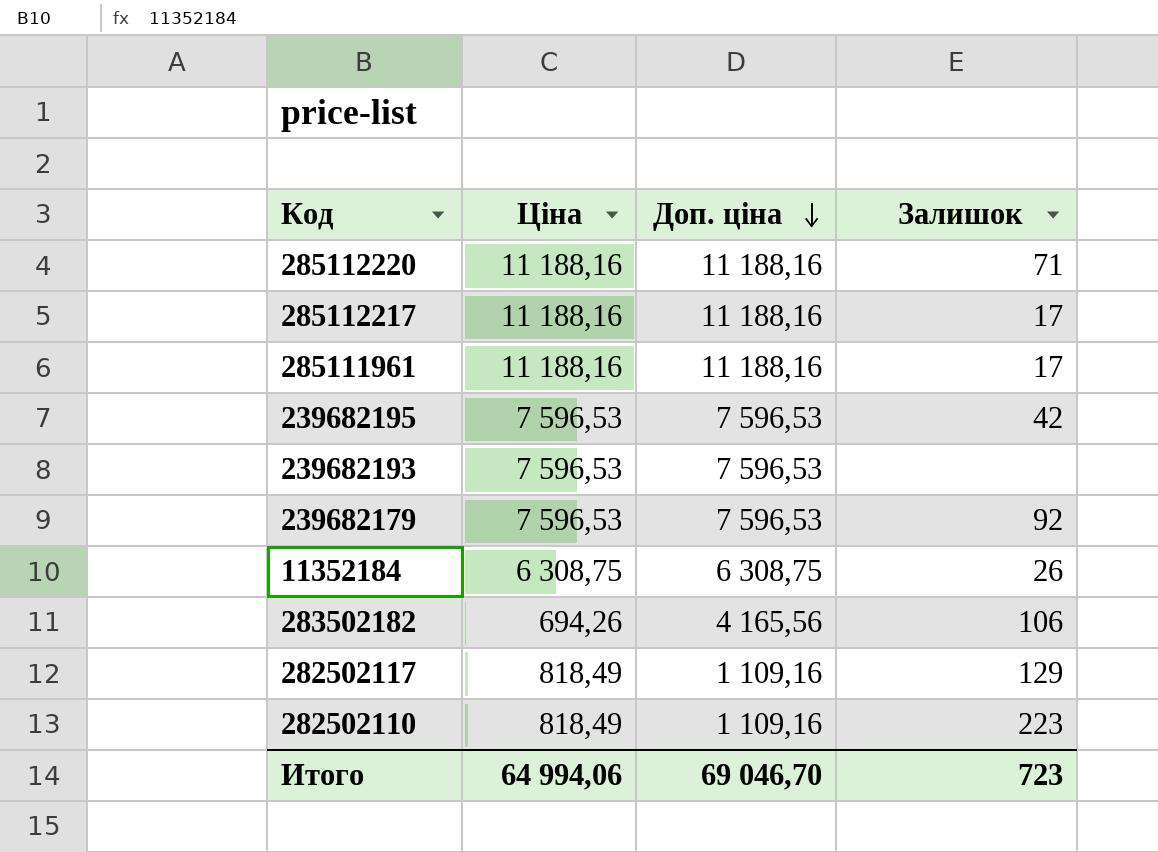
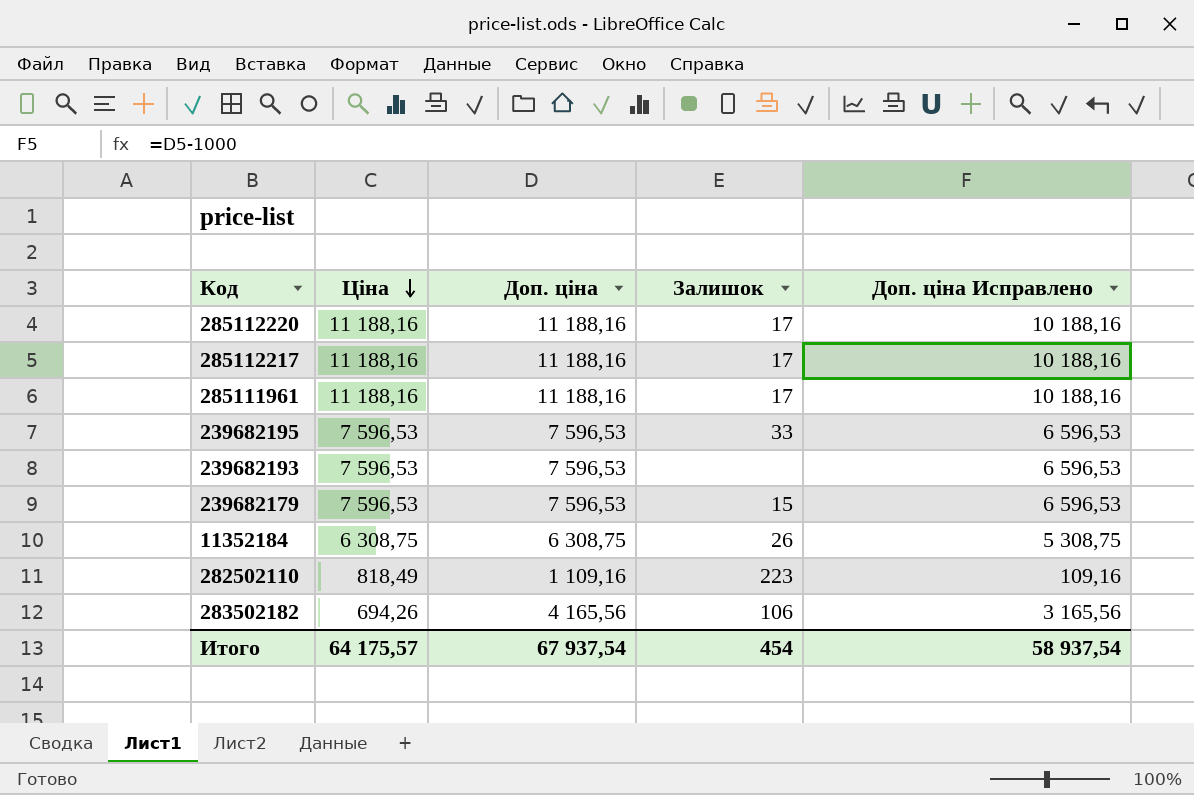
row order: Доп. ціна descending -> Ціна descending
column Доп. ціна Исправлено | formula: none -> [Доп. ціна] - 1000
row 282502117: 818,49 | 1 109,16 | 129 -> none
285112220 | Залишок: 71 -> 17
239682195 | Залишок: 42 -> 33
239682179 | Залишок: 92 -> 15
Итого | Ціна: 64 994,06 -> 64 175,57
Итого | Доп. ціна: 69 046,70 -> 67 937,54
Итого | Залишок: 723 -> 454

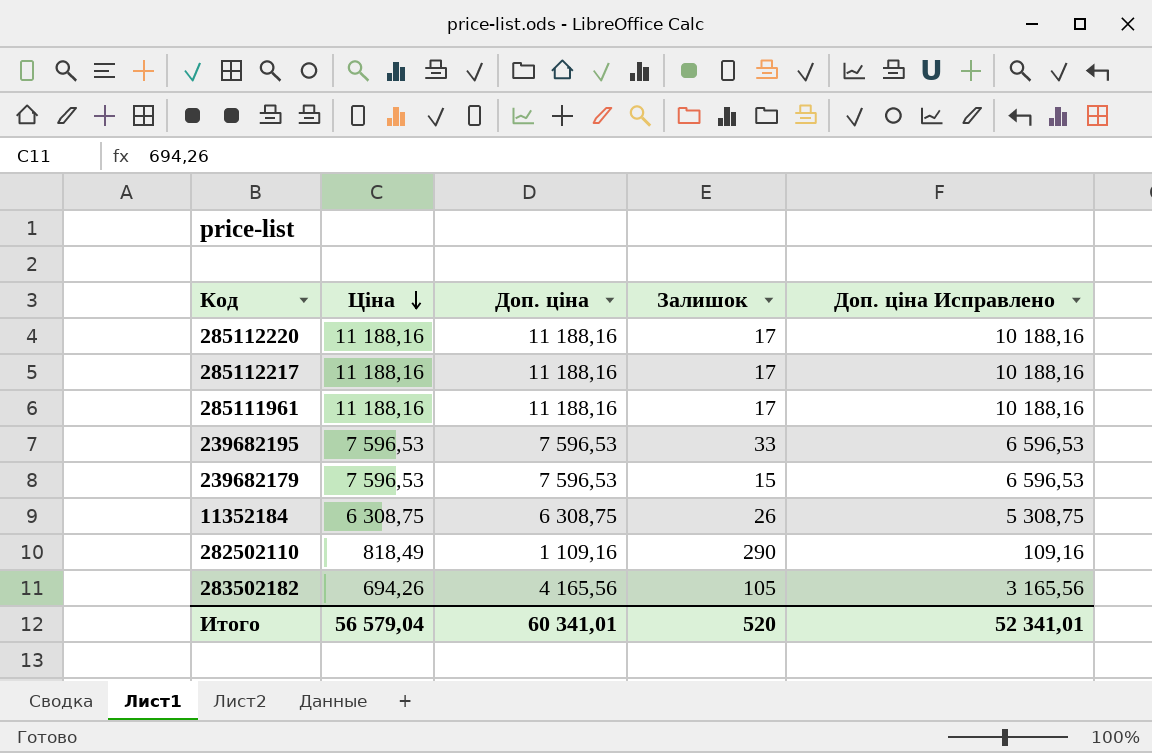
row 239682193: 7 596,53 | 7 596,53 | none | 6 596,53 -> none
282502110 | Залишок: 223 -> 290
283502182 | Залишок: 106 -> 105
Итого | Ціна: 64 175,57 -> 56 579,04
Итого | Доп. ціна: 67 937,54 -> 60 341,01
Итого | Залишок: 454 -> 520
Итого | Доп. ціна Исправлено: 58 937,54 -> 52 341,01

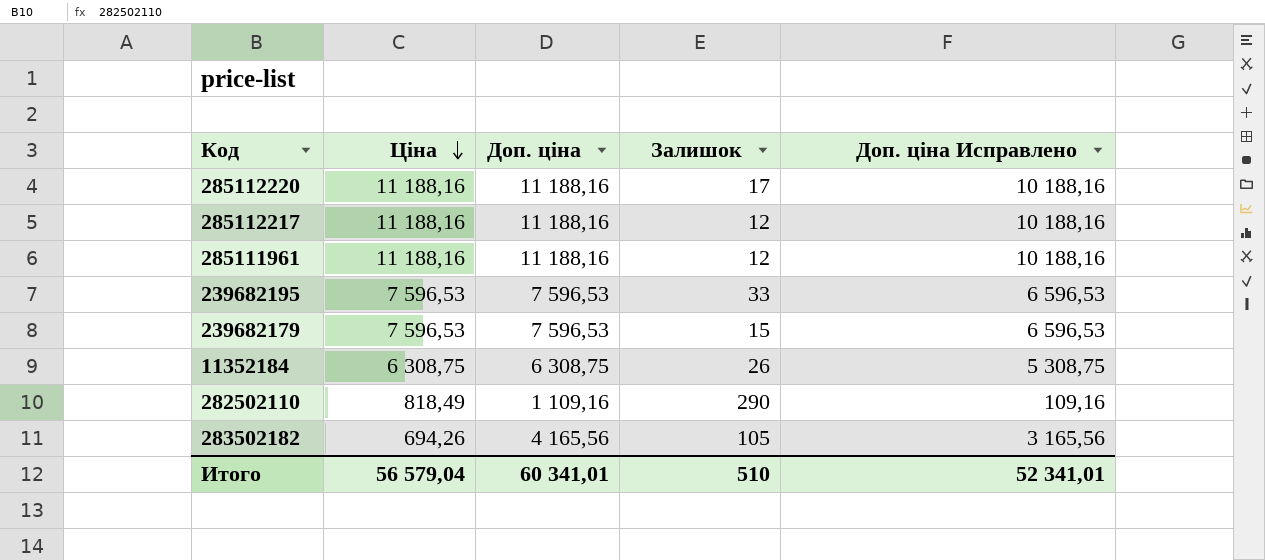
285112217 | Залишок: 17 -> 12
285111961 | Залишок: 17 -> 12
Итого | Залишок: 520 -> 510

